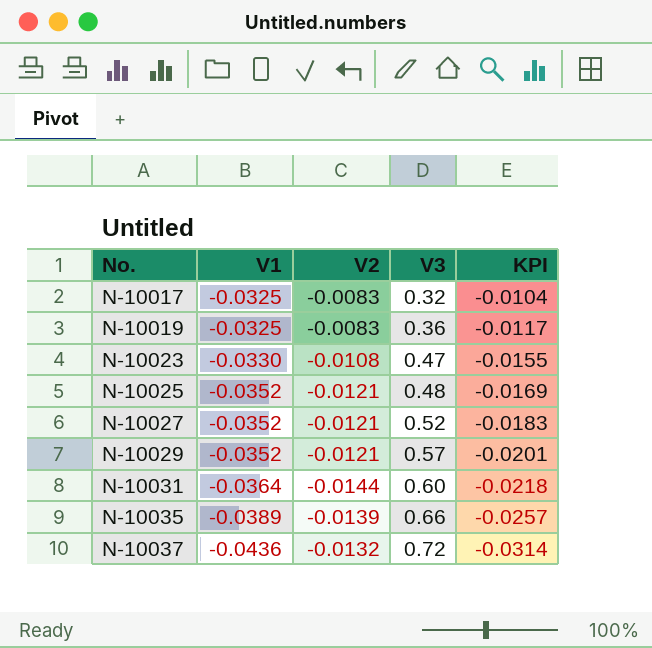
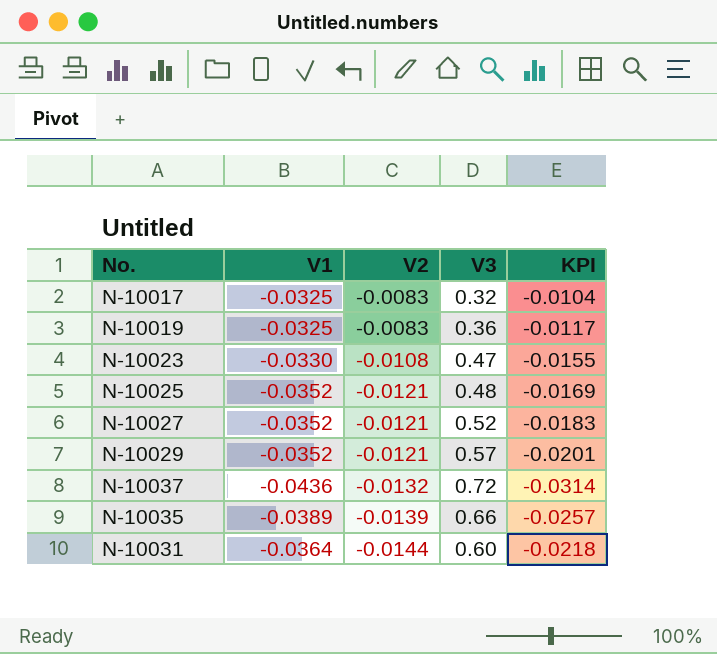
row order: No. ascending -> V2 descending

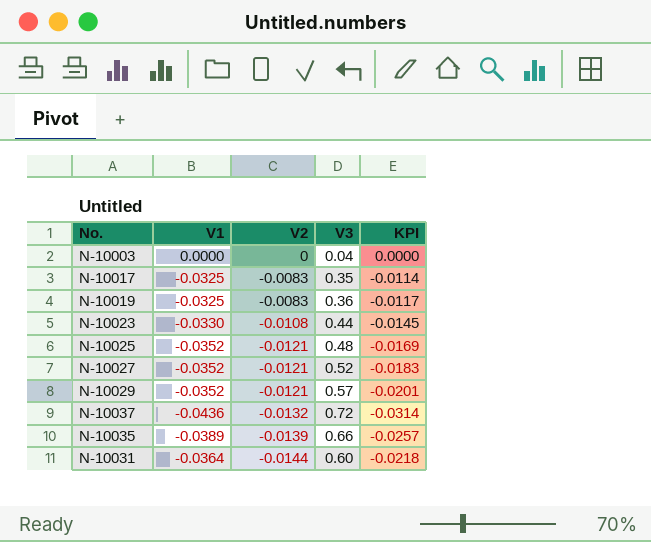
row N-10003: none -> 0.0000 | 0 | 0.04 | 0.0000
N-10017 | V3: 0.32 -> 0.35
N-10017 | KPI: -0.0104 -> -0.0114
N-10023 | V3: 0.47 -> 0.44
N-10023 | KPI: -0.0155 -> -0.0145

